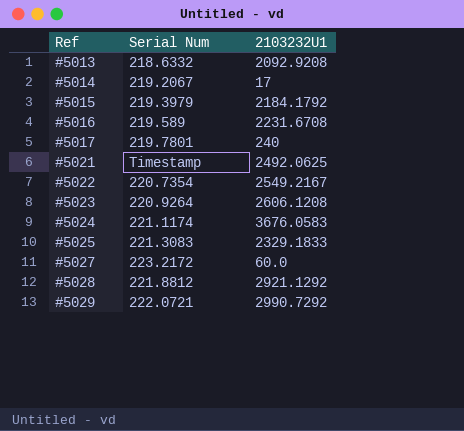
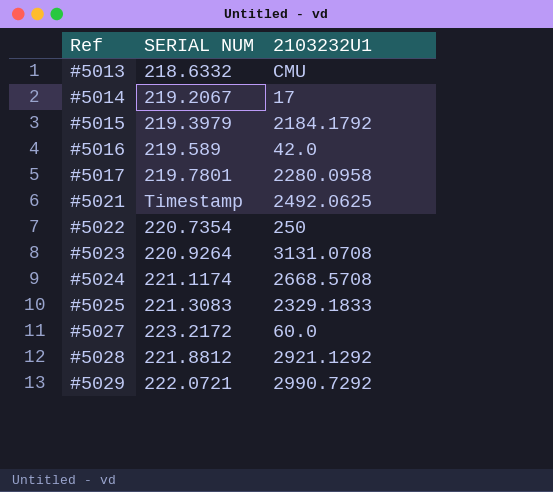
column name: Serial Num -> SERIAL NUM
#5013 | 2103232U1: 2092.9208 -> CMU
#5016 | 2103232U1: 2231.6708 -> 42.0
#5017 | 2103232U1: 240 -> 2280.0958
#5022 | 2103232U1: 2549.2167 -> 250
#5023 | 2103232U1: 2606.1208 -> 3131.0708
#5024 | 2103232U1: 3676.0583 -> 2668.5708

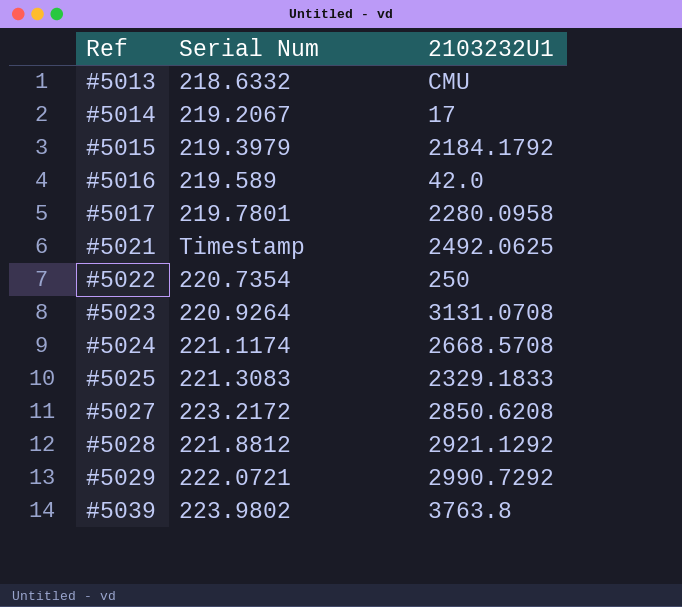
column name: SERIAL NUM -> Serial Num
#5027 | 2103232U1: 60.0 -> 2850.6208
row #5039: none -> 223.9802 | 3763.8

